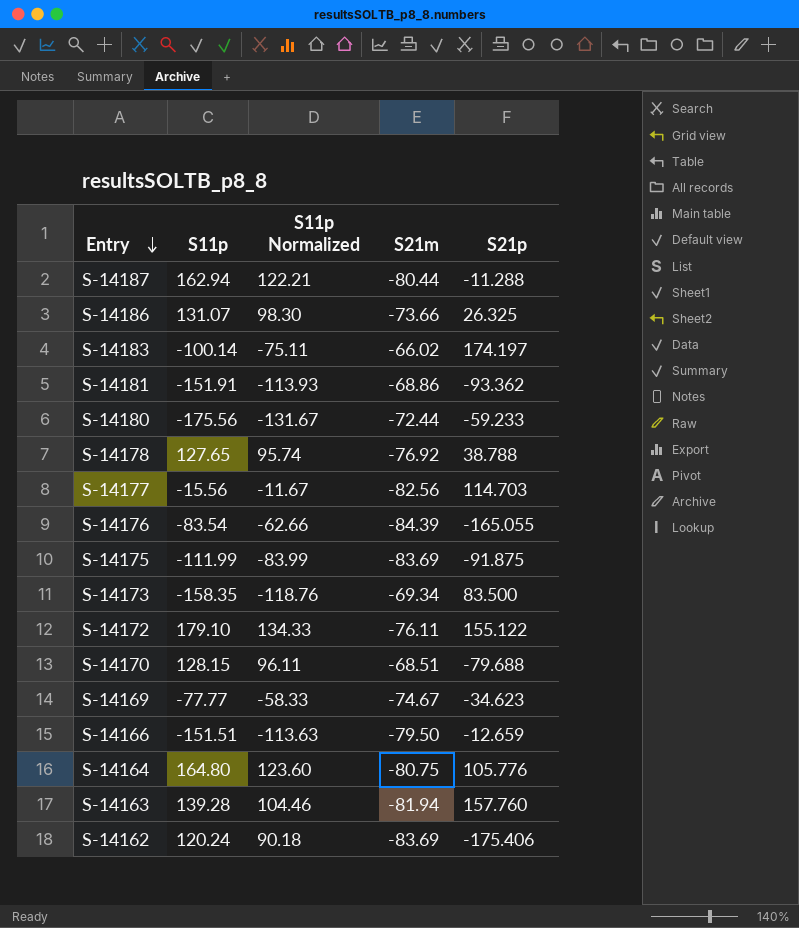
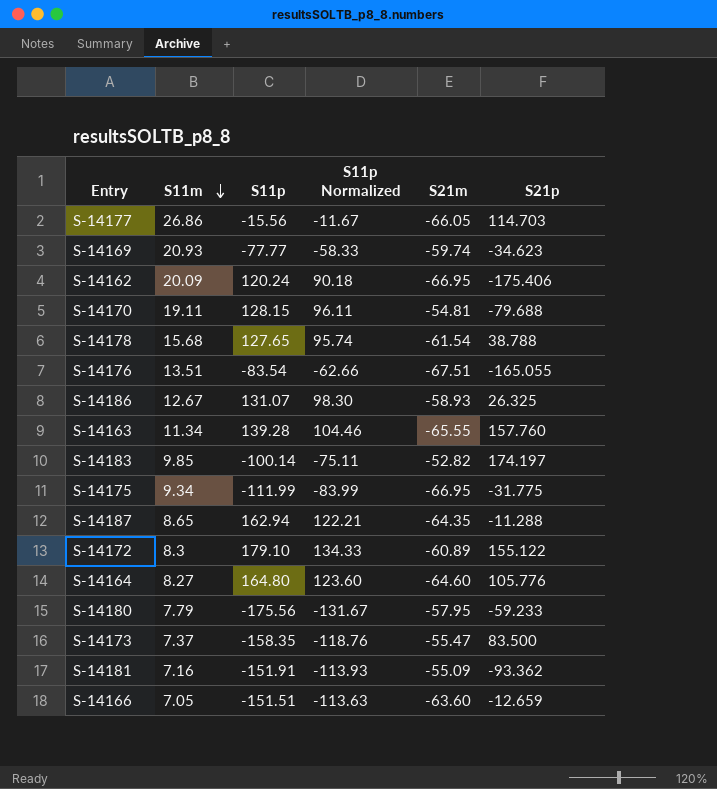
row order: Entry descending -> S11m descending
column S11m | position: none -> 2
S-14177 | S21m: -82.56 -> -66.05
S-14169 | S21m: -74.67 -> -59.74
S-14162 | S21m: -83.69 -> -66.95
S-14170 | S21m: -68.51 -> -54.81
S-14178 | S21m: -76.92 -> -61.54
S-14176 | S21m: -84.39 -> -67.51
S-14186 | S21m: -73.66 -> -58.93
S-14163 | S21m: -81.94 -> -65.55
S-14183 | S21m: -66.02 -> -52.82
S-14175 | S21m: -83.69 -> -66.95
S-14175 | S21p: -91.875 -> -31.775
S-14187 | S21m: -80.44 -> -64.35
S-14172 | S21m: -76.11 -> -60.89
S-14164 | S21m: -80.75 -> -64.60
S-14180 | S21m: -72.44 -> -57.95
S-14173 | S21m: -69.34 -> -55.47
S-14181 | S21m: -68.86 -> -55.09
S-14166 | S21m: -79.50 -> -63.60

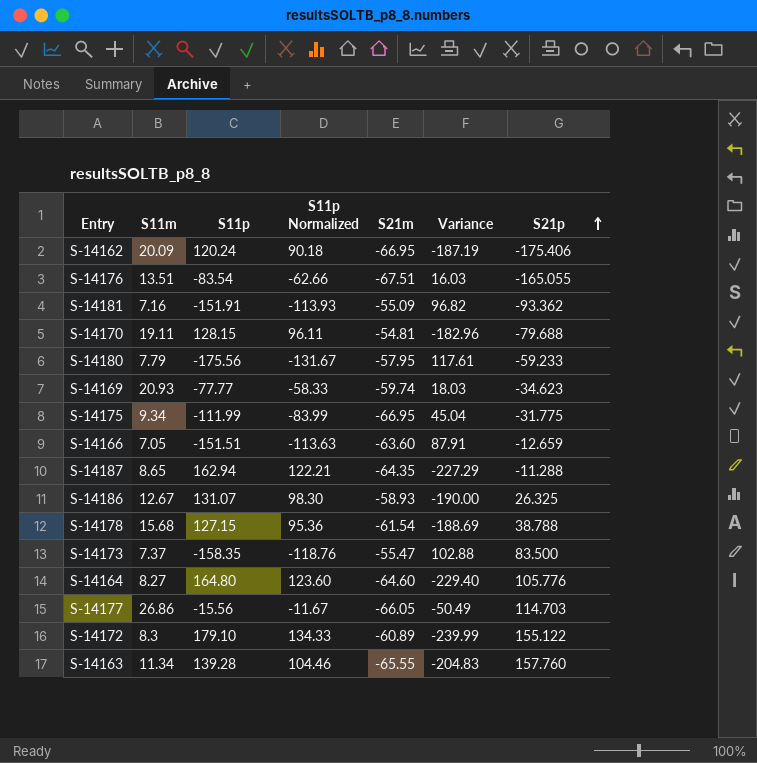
row order: S11m descending -> S21p ascending
column Variance | formula: none -> [S21m] - [S11p]
row S-14183: 9.85 | -100.14 | -75.11 | -52.82 | 174.197 -> none
S-14178 | S11p: 127.65 -> 127.15
S-14178 | S11p Normalized: 95.74 -> 95.36

